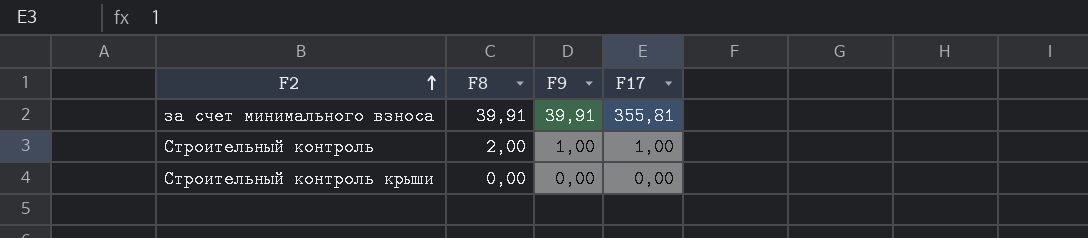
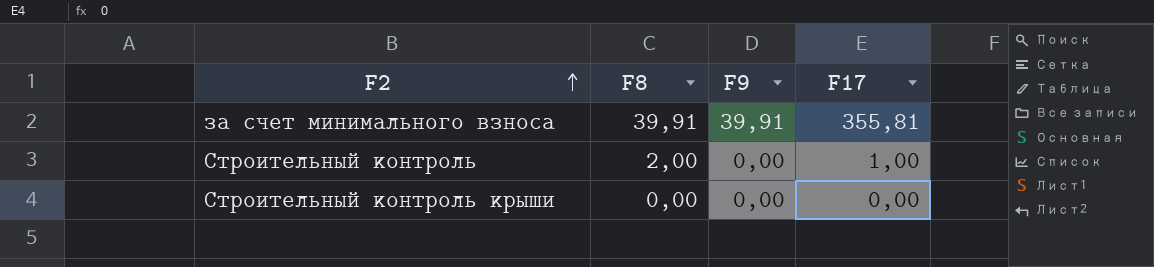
Строительный контроль | F9: 1,00 -> 0,00

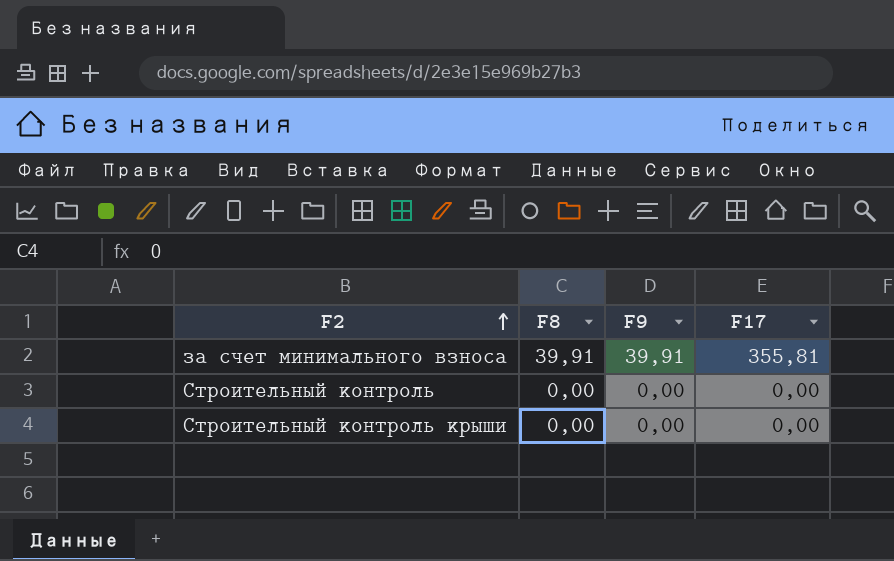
Строительный контроль | F8: 2,00 -> 0,00
Строительный контроль | F17: 1,00 -> 0,00

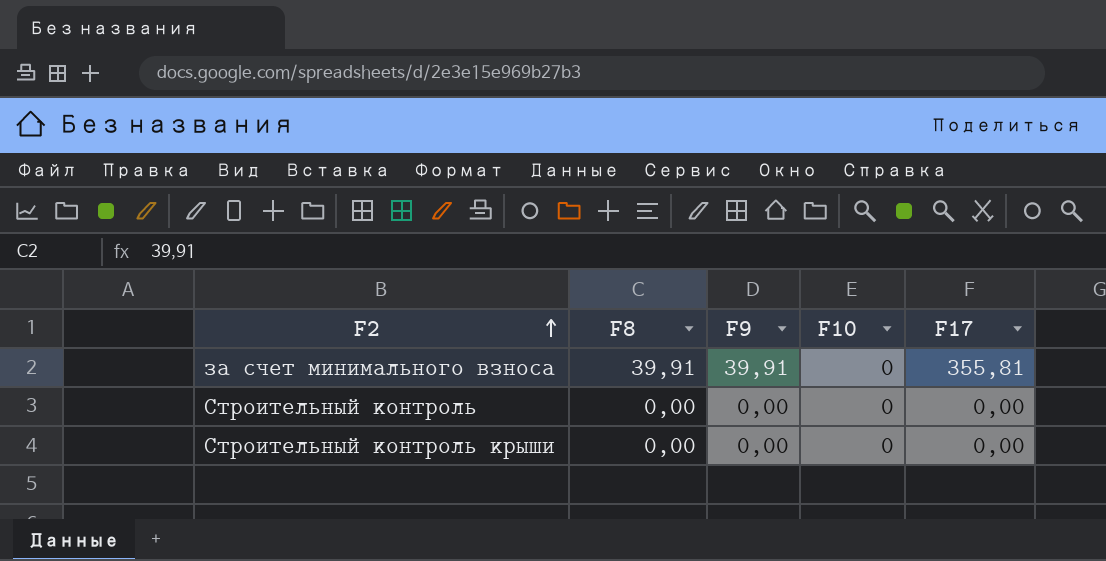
column F10 | position: none -> 4

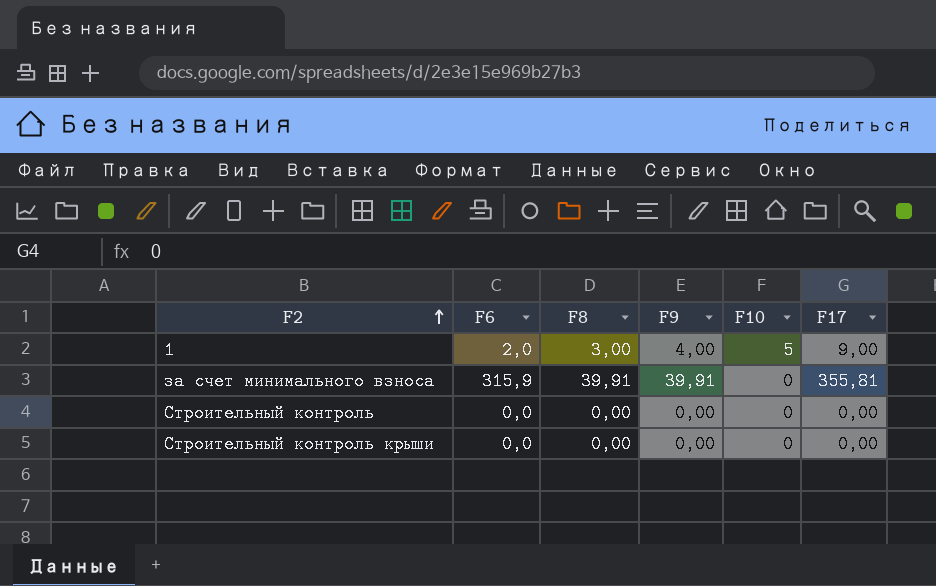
column F6 | position: none -> 2
row 1: none -> 2,0 | 3,00 | 4,00 | 5 | 9,00

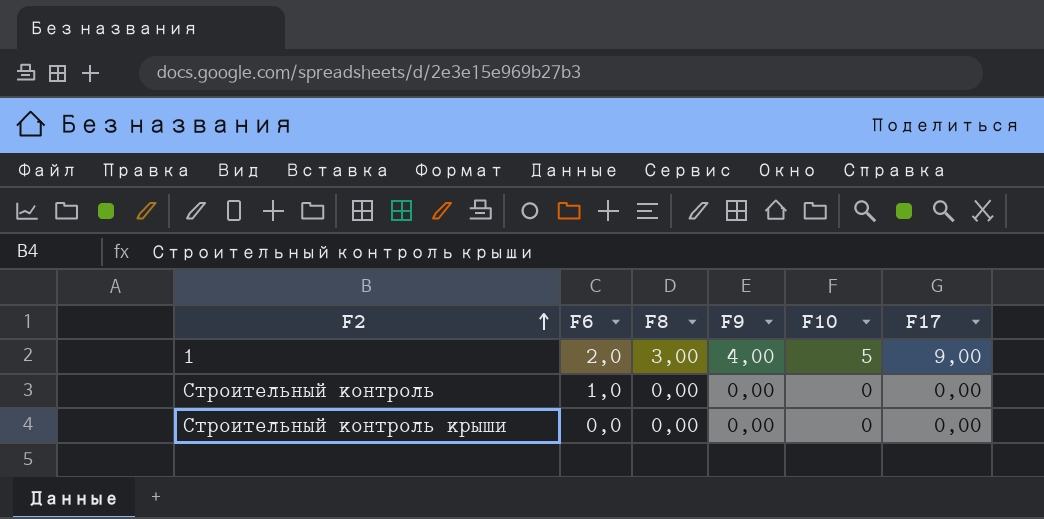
row за счет минимального взноса: 315,9 | 39,91 | 39,91 | 0 | 355,81 -> none
Строительный контроль | F6: 0,0 -> 1,0

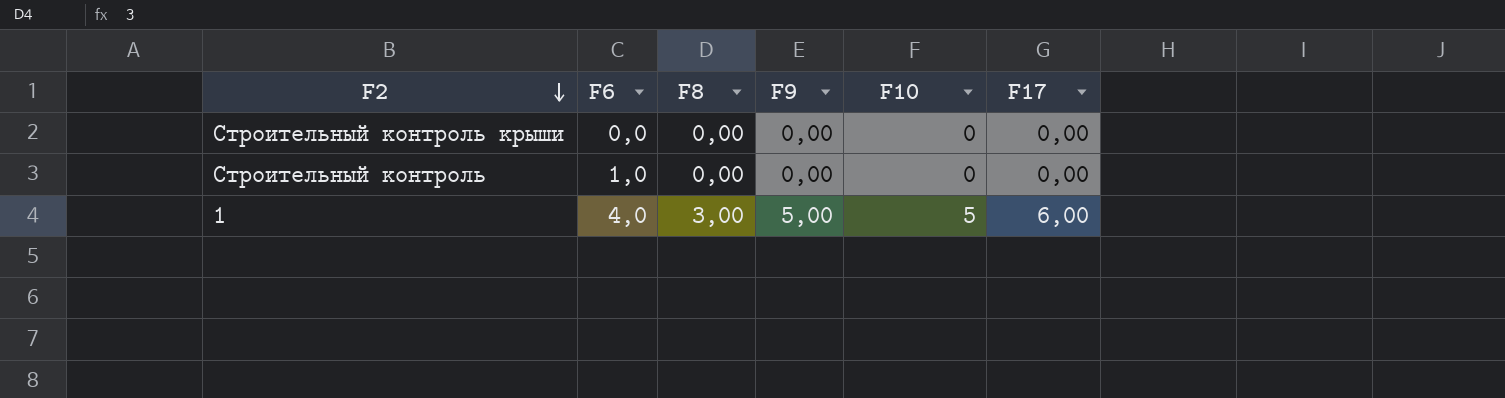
row order: F2 ascending -> F2 descending
1 | F6: 2,0 -> 4,0
1 | F9: 4,00 -> 5,00
1 | F17: 9,00 -> 6,00

